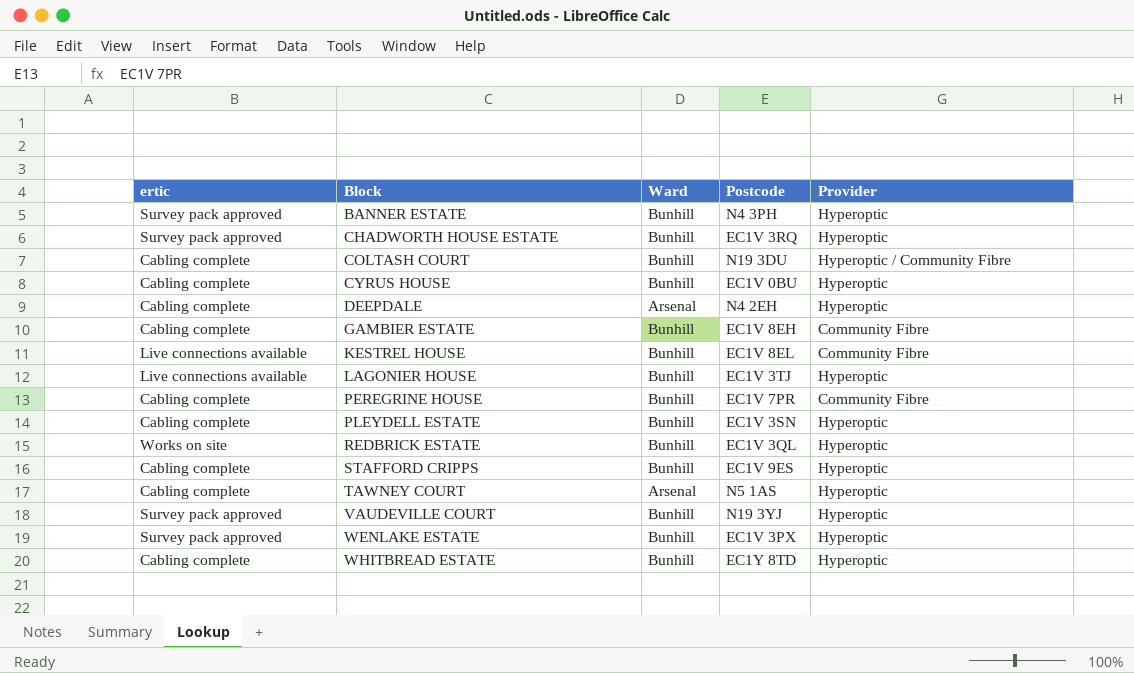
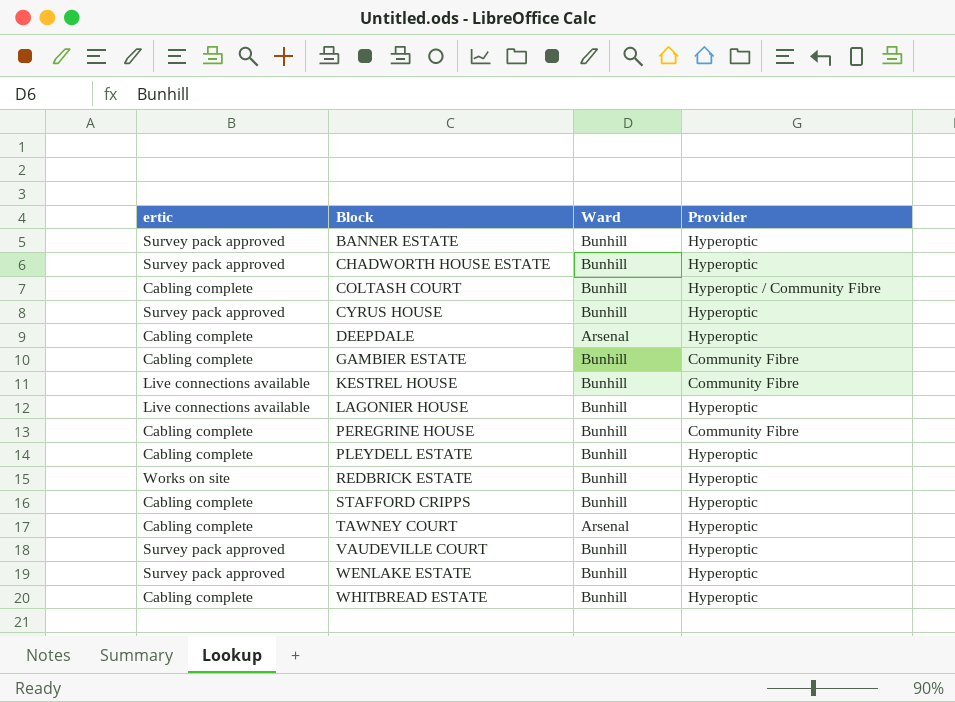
column Postcode | position: 4 -> none
CYRUS HOUSE | ertic: Cabling complete -> Survey pack approved

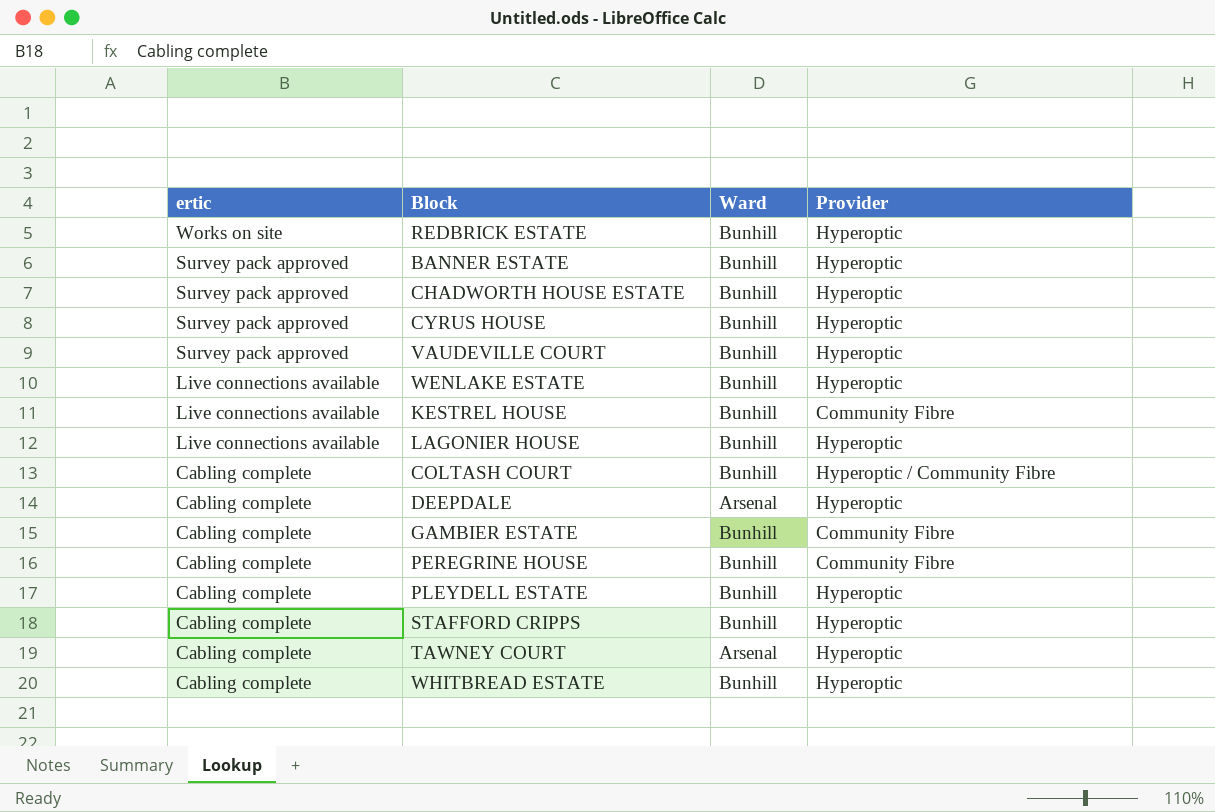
row order: Block ascending -> ertic descending
WENLAKE ESTATE | ertic: Survey pack approved -> Live connections available

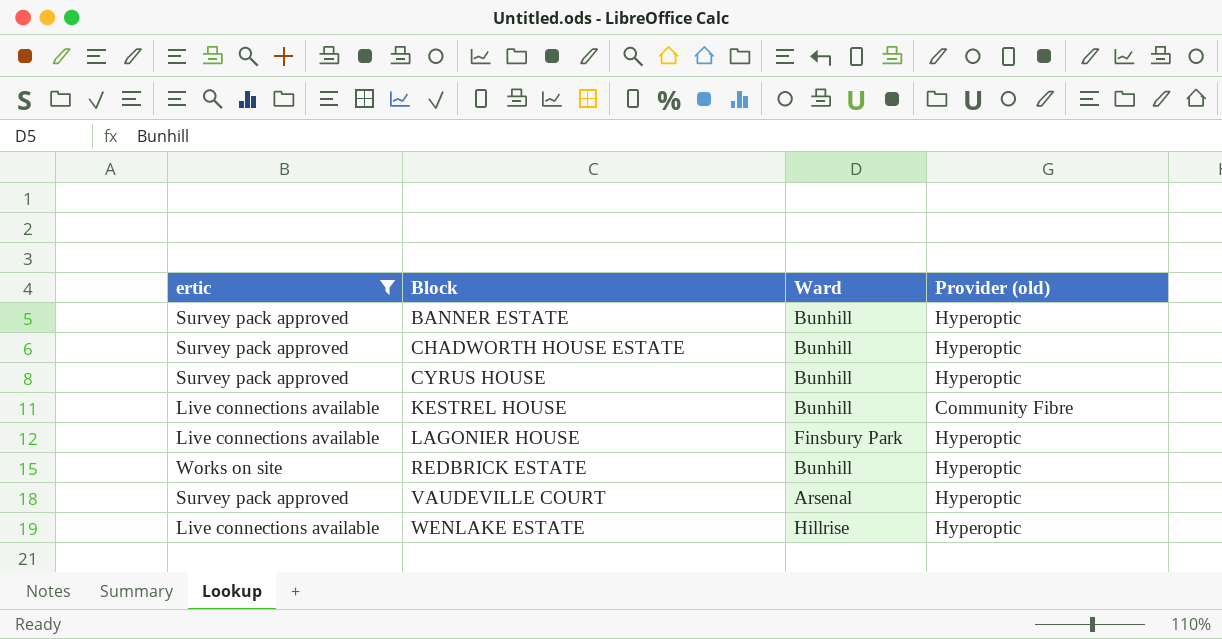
filter: none -> ertic != Cabling complete
row order: ertic descending -> Block ascending
column name: Provider -> Provider (old)
LAGONIER HOUSE | Ward: Bunhill -> Finsbury Park
VAUDEVILLE COURT | Ward: Bunhill -> Arsenal
WENLAKE ESTATE | Ward: Bunhill -> Hillrise

